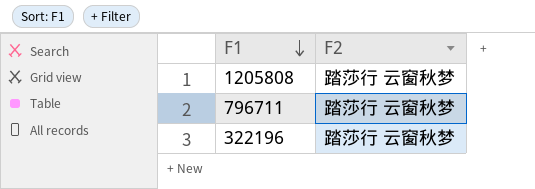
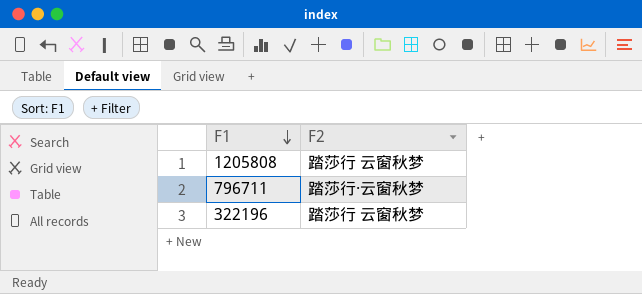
796711 | F2: 踏莎行 云窗秋梦 -> 踏莎行·云窗秋梦

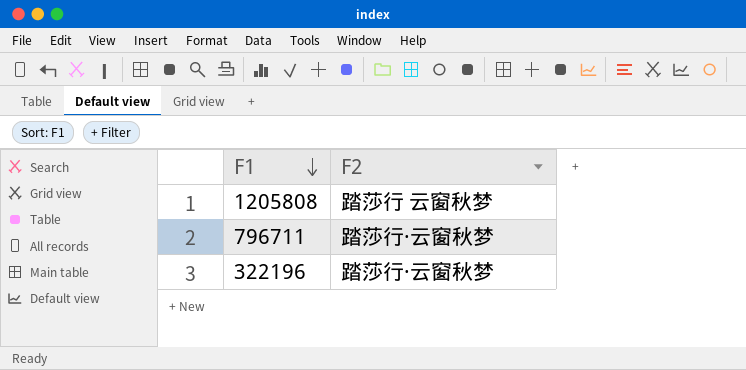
322196 | F2: 踏莎行 云窗秋梦 -> 踏莎行·云窗秋梦

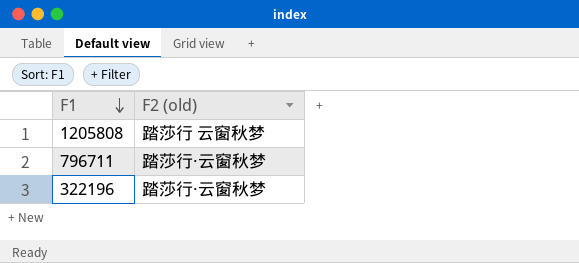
column name: F2 -> F2 (old)

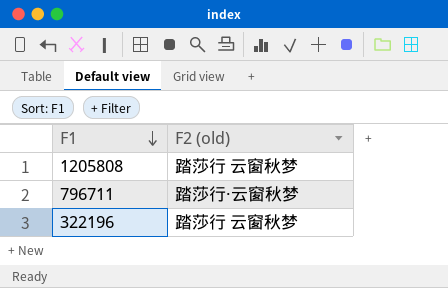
322196 | F2 (old): 踏莎行·云窗秋梦 -> 踏莎行 云窗秋梦

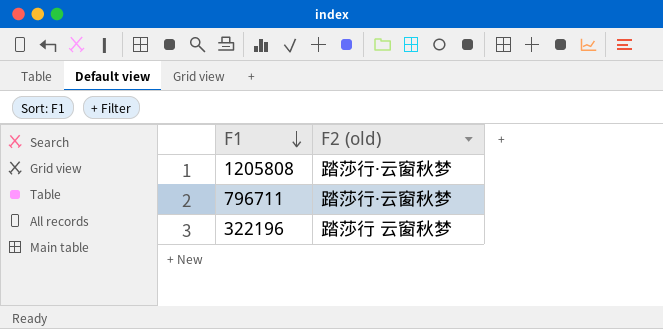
1205808 | F2 (old): 踏莎行 云窗秋梦 -> 踏莎行·云窗秋梦

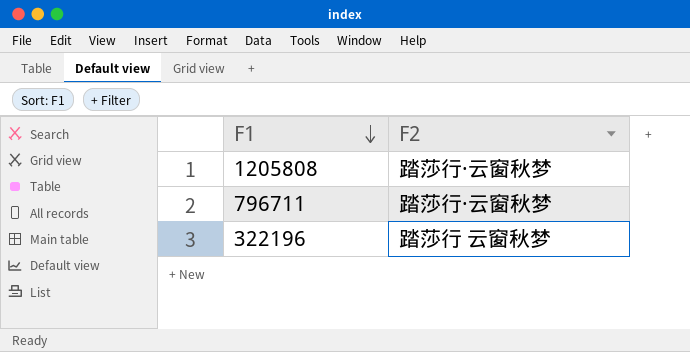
column name: F2 (old) -> F2

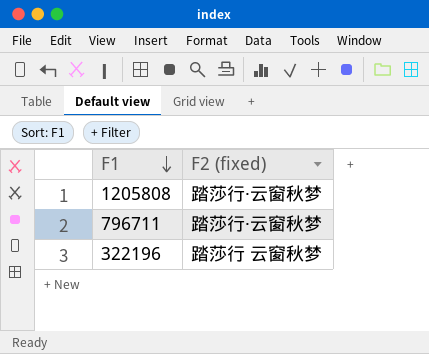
column name: F2 -> F2 (fixed)

